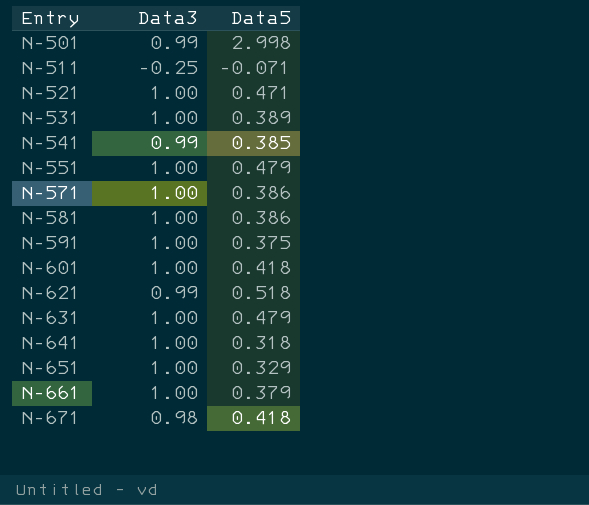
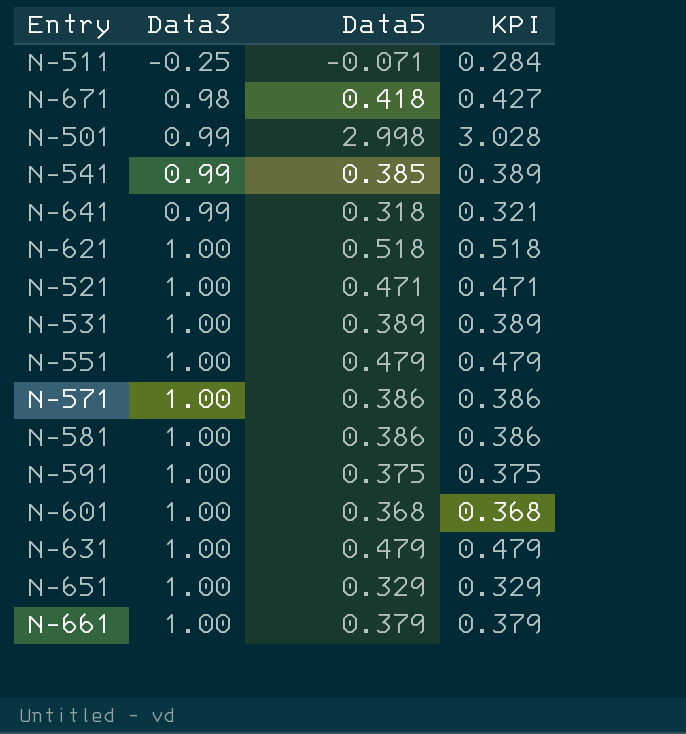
row order: Entry ascending -> Data3 ascending
column KPI | formula: none -> [Data5] / [Data3]
N-641 | Data3: 1.00 -> 0.99
N-621 | Data3: 0.99 -> 1.00
N-601 | Data5: 0.418 -> 0.368

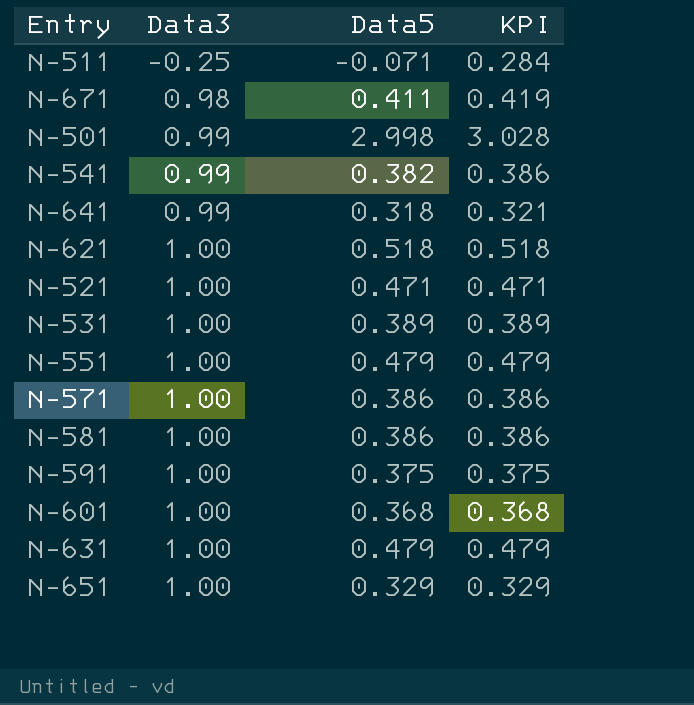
row N-661: 1.00 | 0.379 | 0.379 -> none
N-671 | Data5: 0.418 -> 0.411
N-671 | KPI: 0.427 -> 0.419
N-541 | Data5: 0.385 -> 0.382
N-541 | KPI: 0.389 -> 0.386

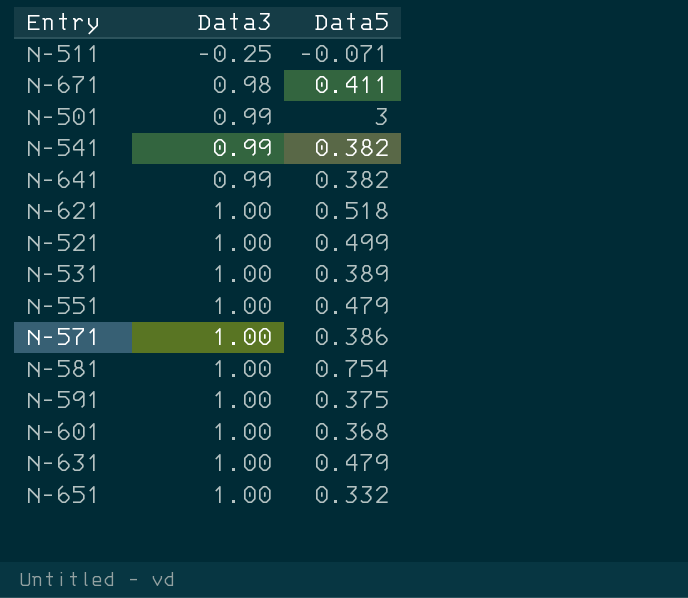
column KPI | formula: [Data5] / [Data3] -> none
N-501 | Data5: 2.998 -> 3
N-641 | Data5: 0.318 -> 0.382
N-521 | Data5: 0.471 -> 0.499
N-581 | Data5: 0.386 -> 0.754
N-651 | Data5: 0.329 -> 0.332

